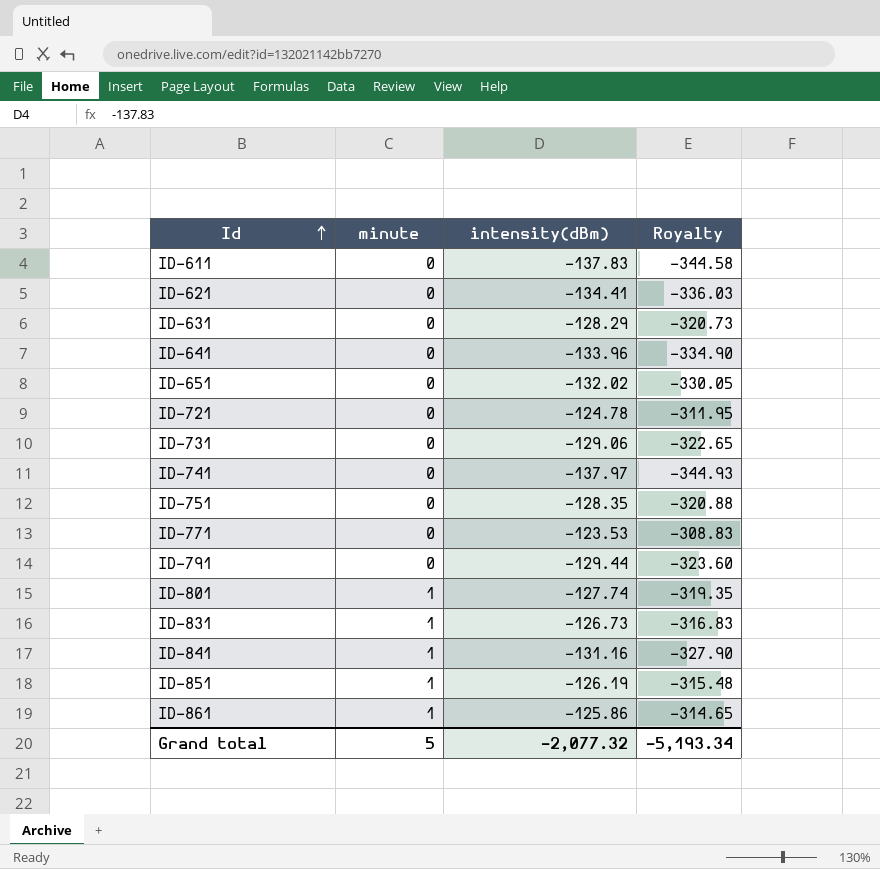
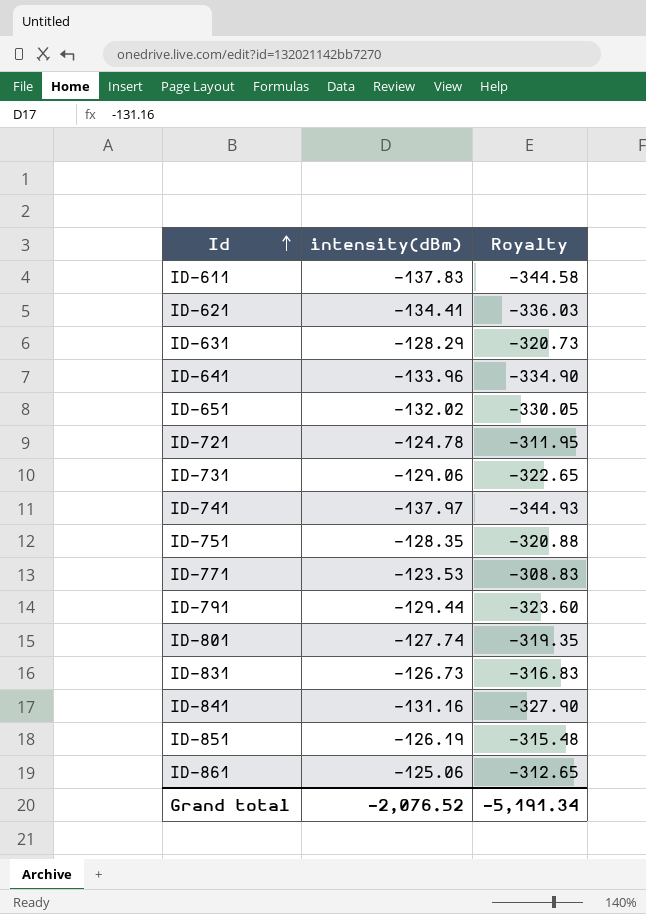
column minute | position: 2 -> none
ID-861 | intensity(dBm): -125.86 -> -125.06
ID-861 | Royalty: -314.65 -> -312.65
Grand total | intensity(dBm): -2,077.32 -> -2,076.52
Grand total | Royalty: -5,193.34 -> -5,191.34

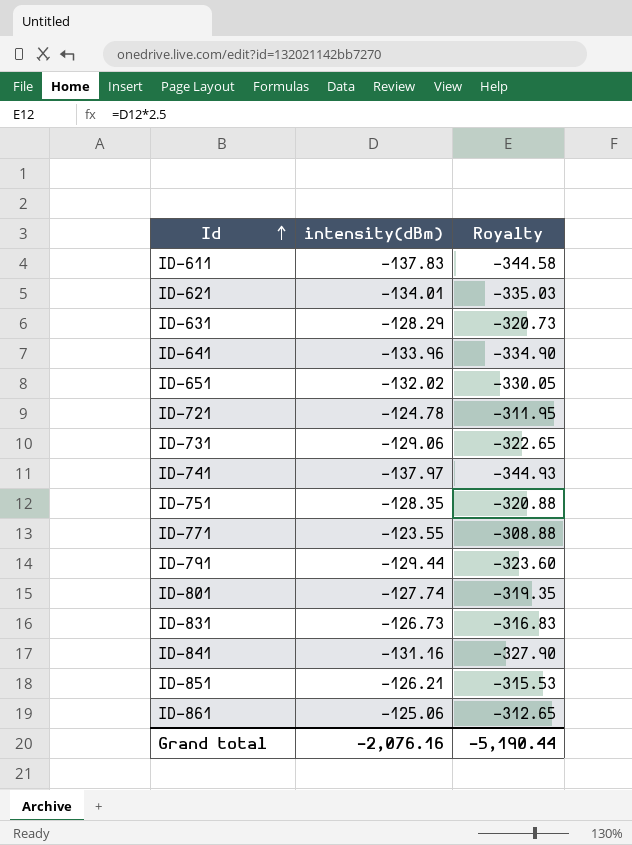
ID-621 | intensity(dBm): -134.41 -> -134.01
ID-621 | Royalty: -336.03 -> -335.03
ID-771 | intensity(dBm): -123.53 -> -123.55
ID-771 | Royalty: -308.83 -> -308.88
ID-851 | intensity(dBm): -126.19 -> -126.21
ID-851 | Royalty: -315.48 -> -315.53
Grand total | intensity(dBm): -2,076.52 -> -2,076.16
Grand total | Royalty: -5,191.34 -> -5,190.44

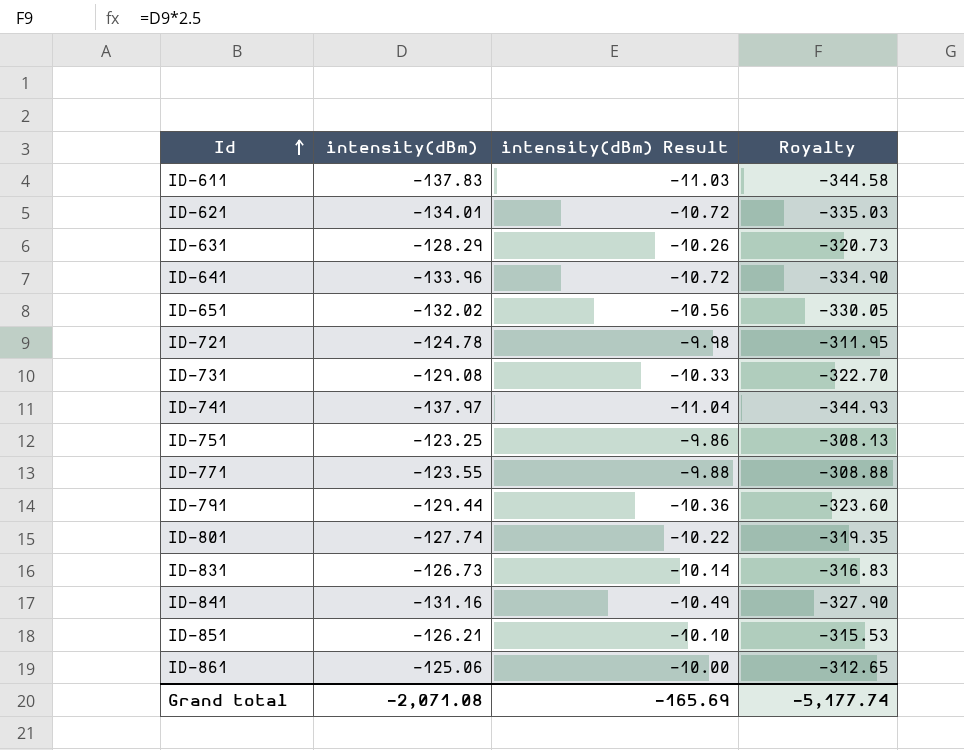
column intensity(dBm) Result | formula: none -> [intensity(dBm)] * 0.08
ID-731 | intensity(dBm): -129.06 -> -129.08
ID-731 | Royalty: -322.65 -> -322.70
ID-751 | intensity(dBm): -128.35 -> -123.25
ID-751 | Royalty: -320.88 -> -308.13
Grand total | intensity(dBm): -2,076.16 -> -2,071.08
Grand total | Royalty: -5,190.44 -> -5,177.74

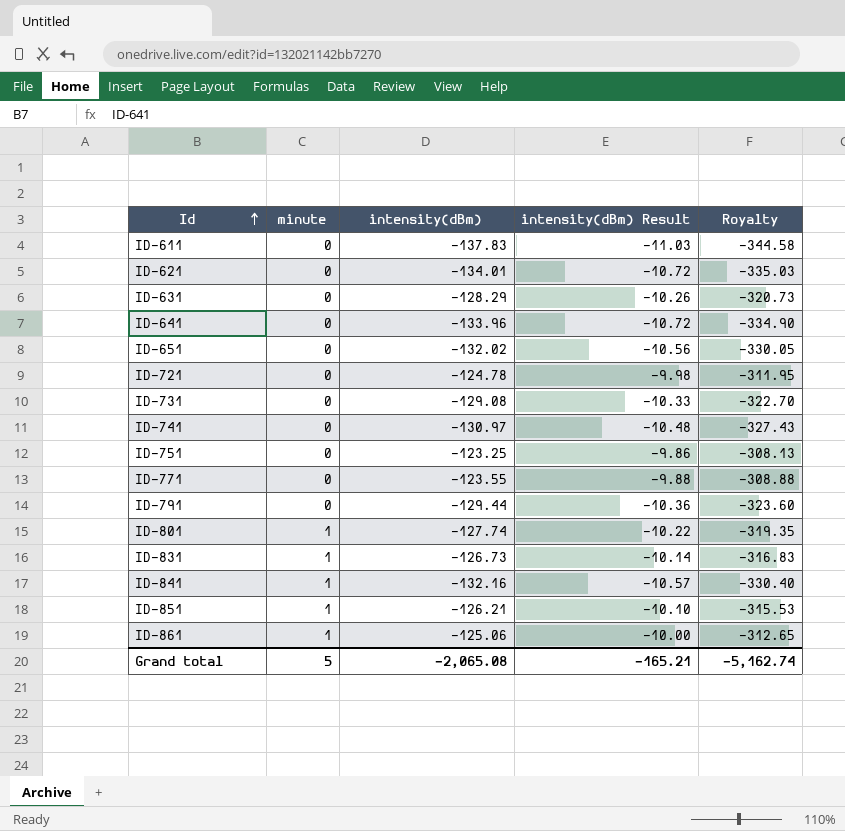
column minute | position: none -> 2
ID-741 | intensity(dBm): -137.97 -> -130.97
ID-741 | intensity(dBm) Result: -11.04 -> -10.48
ID-741 | Royalty: -344.93 -> -327.43
ID-841 | intensity(dBm): -131.16 -> -132.16
ID-841 | intensity(dBm) Result: -10.49 -> -10.57
ID-841 | Royalty: -327.90 -> -330.40
Grand total | intensity(dBm): -2,071.08 -> -2,065.08
Grand total | intensity(dBm) Result: -165.69 -> -165.21
Grand total | Royalty: -5,177.74 -> -5,162.74

